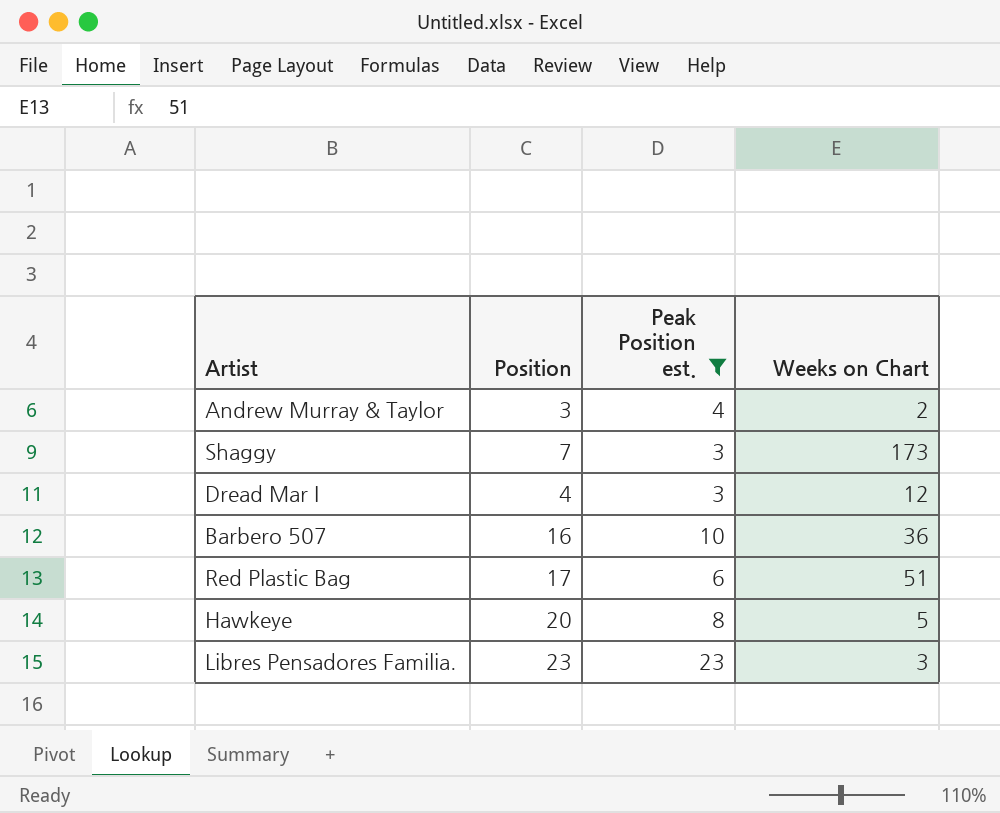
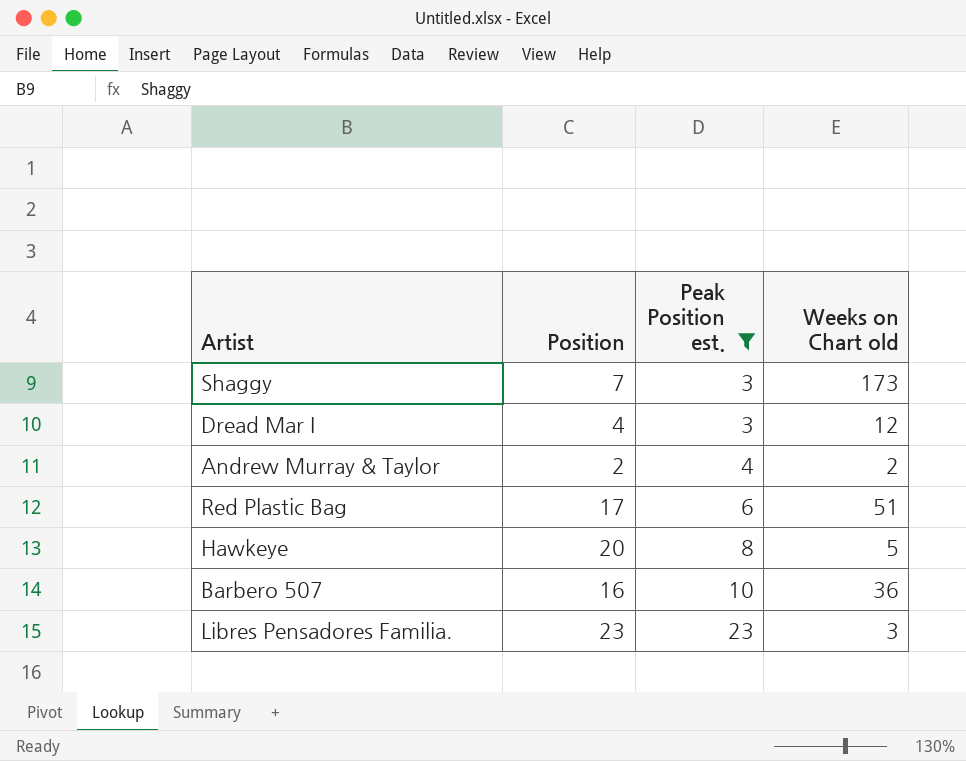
row order: none -> Peak Position est. ascending
column name: Weeks on Chart -> Weeks on Chart old
Andrew Murray & Taylor | Position: 3 -> 2

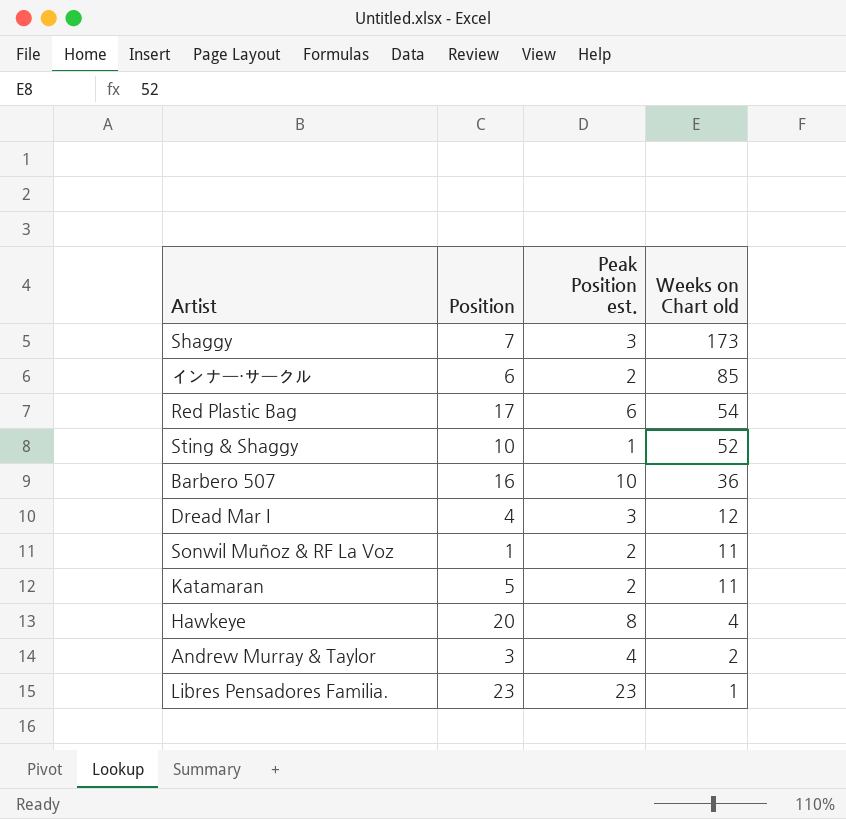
filter: Peak Position est. >= 3 -> none
row order: Peak Position est. ascending -> Weeks on Chart old descending
Red Plastic Bag | Weeks on Chart old: 51 -> 54
Hawkeye | Weeks on Chart old: 5 -> 4
Andrew Murray & Taylor | Position: 2 -> 3
Libres Pensadores Familia. | Weeks on Chart old: 3 -> 1

